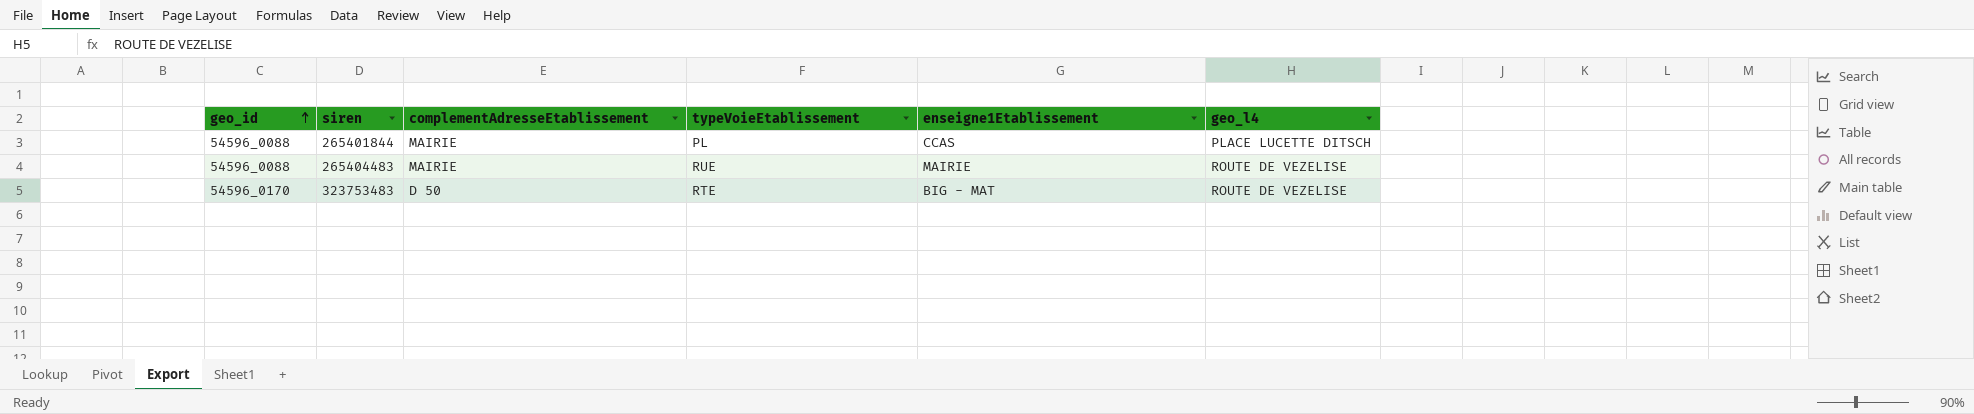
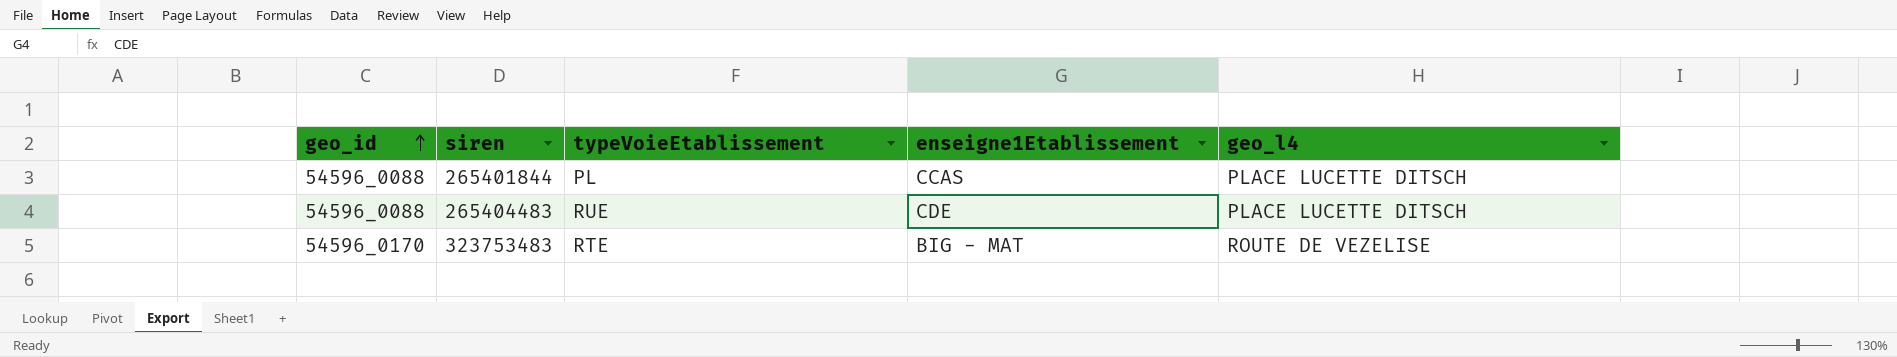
column complementAdresseEtablissement | position: 3 -> none
265404483 | enseigne1Etablissement: MAIRIE -> CDE
265404483 | geo_l4: ROUTE DE VEZELISE -> PLACE LUCETTE DITSCH

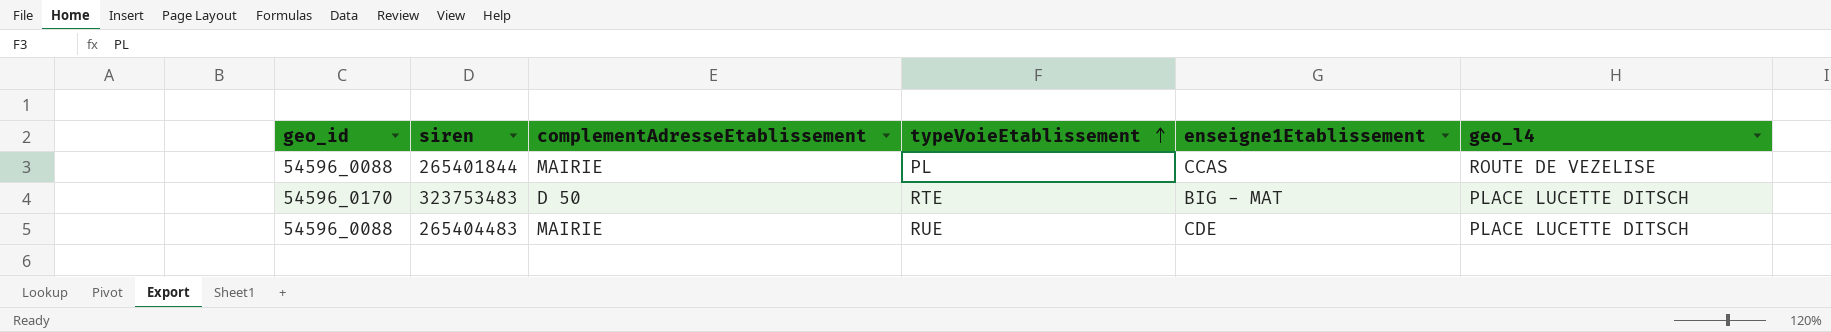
row order: geo_id ascending -> typeVoieEtablissement ascending
column complementAdresseEtablissement | position: none -> 3
265401844 | geo_l4: PLACE LUCETTE DITSCH -> ROUTE DE VEZELISE
323753483 | geo_l4: ROUTE DE VEZELISE -> PLACE LUCETTE DITSCH

